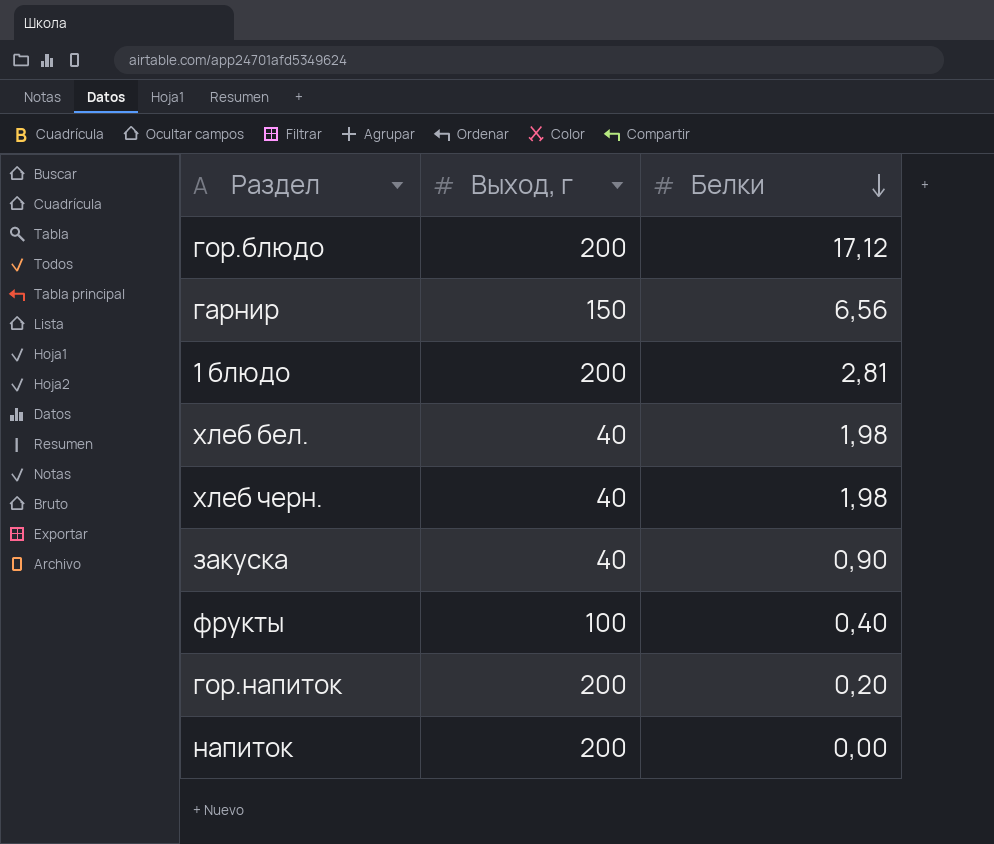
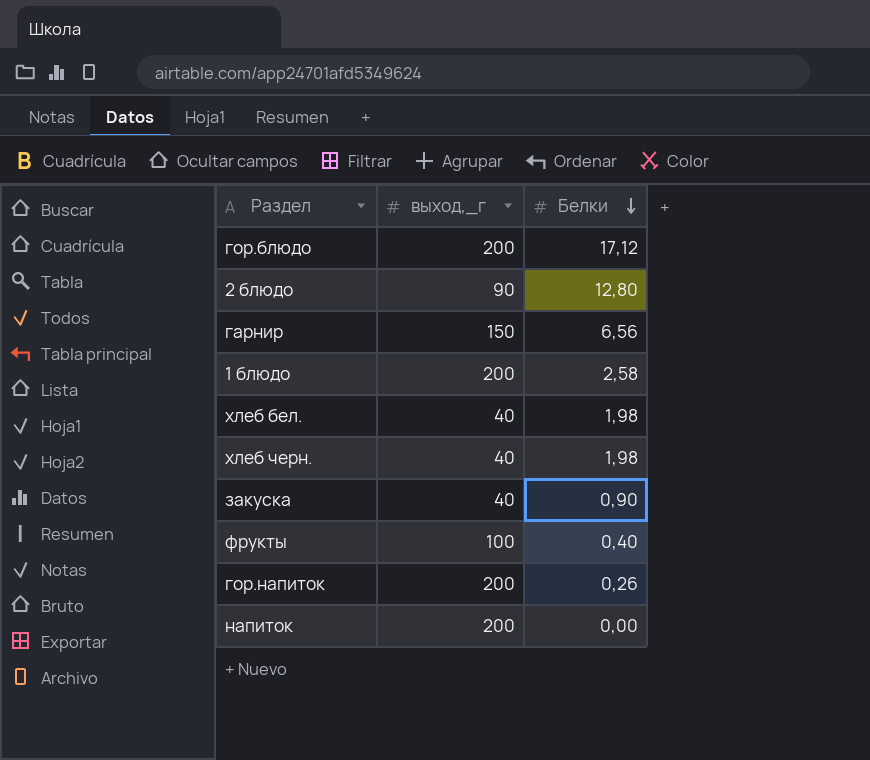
column name: Выход, г -> выход,_г
row 2 блюдо: none -> 90 | 12,80
1 блюдо | Белки: 2,81 -> 2,58
гор.напиток | Белки: 0,20 -> 0,26

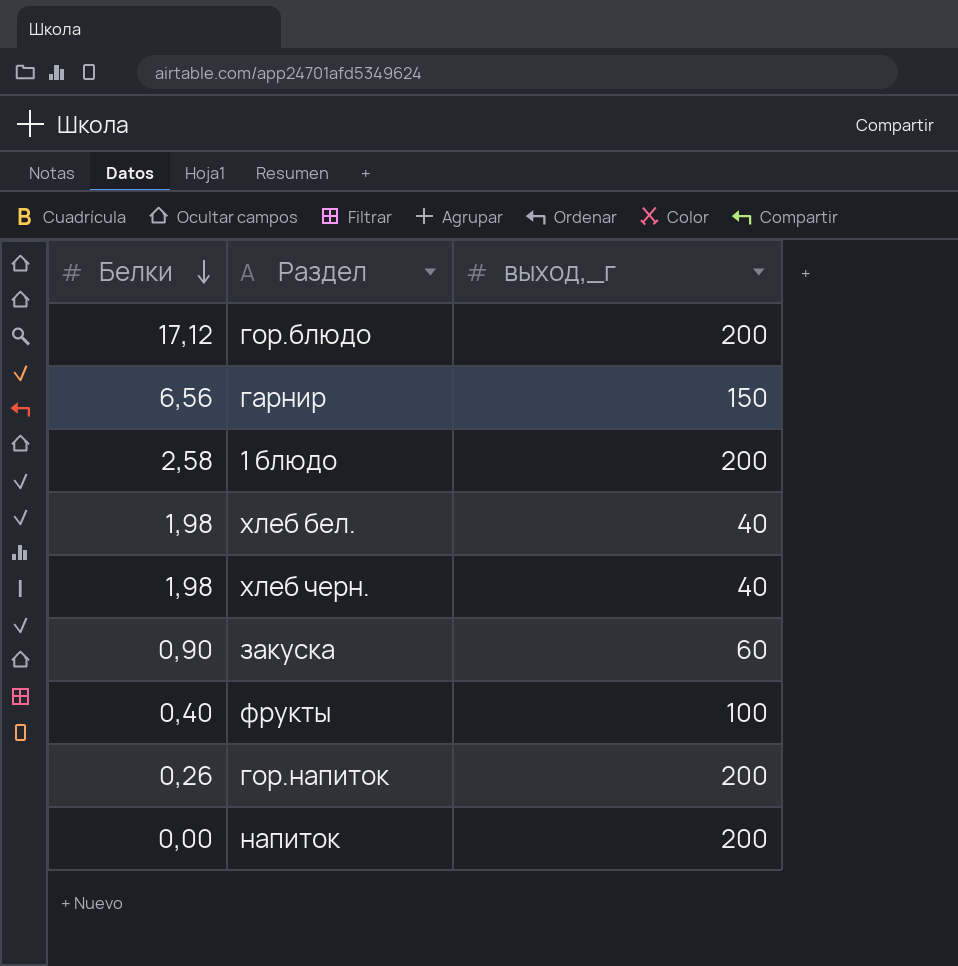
column Белки | position: 3 -> 1
row 2 блюдо: 90 | 12,80 -> none
закуска | выход,_г: 40 -> 60

